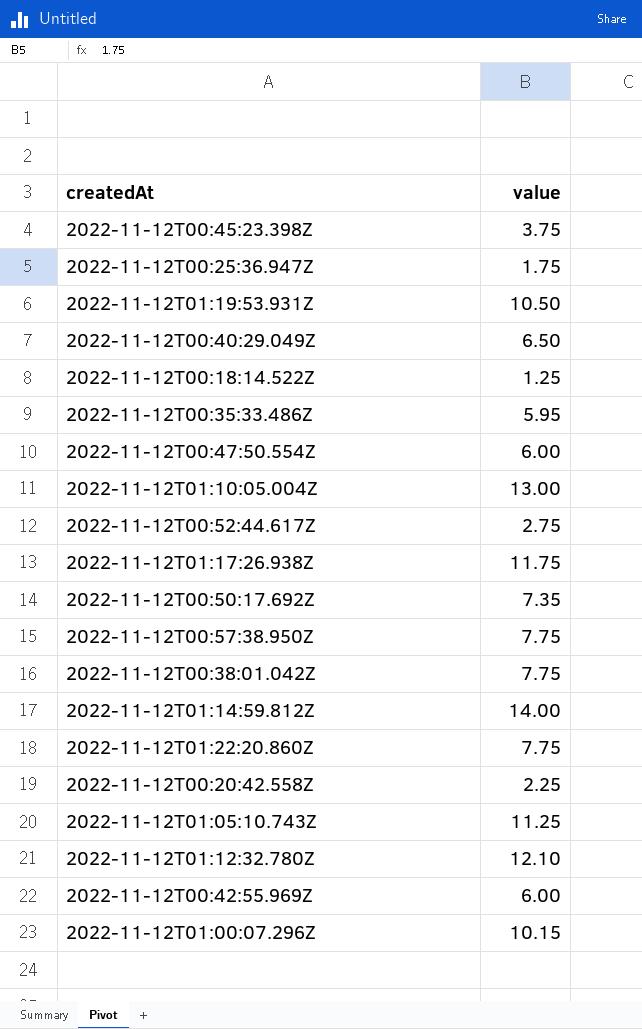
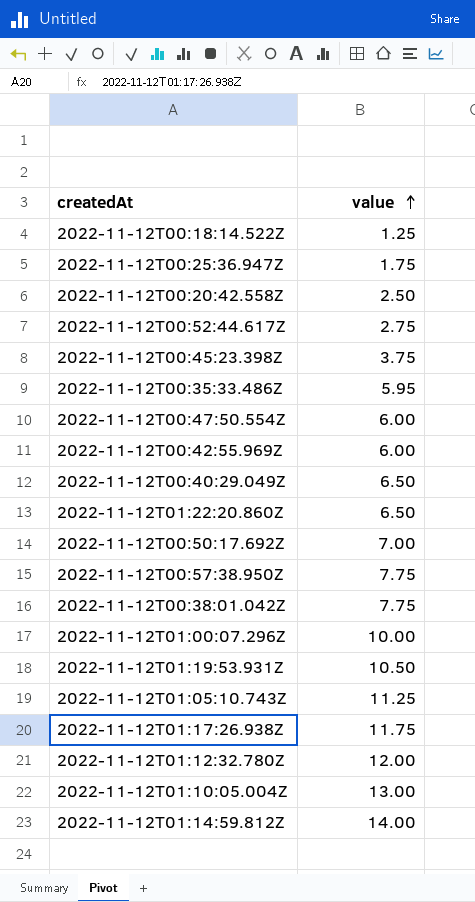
row order: none -> value ascending
2022-11-12T00:20:42.558Z | value: 2.25 -> 2.50
2022-11-12T01:22:20.860Z | value: 7.75 -> 6.50
2022-11-12T00:50:17.692Z | value: 7.35 -> 7.00
2022-11-12T01:00:07.296Z | value: 10.15 -> 10.00
2022-11-12T01:12:32.780Z | value: 12.10 -> 12.00

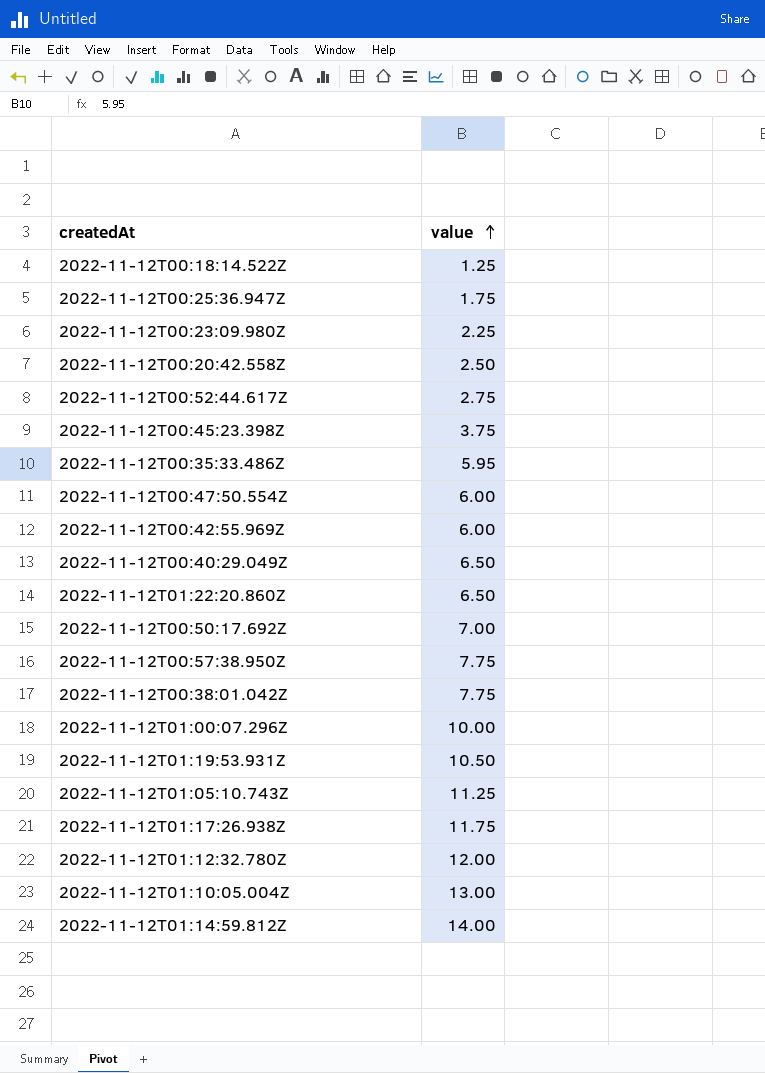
row 2022-11-12T00:23:09.980Z: none -> 2.25

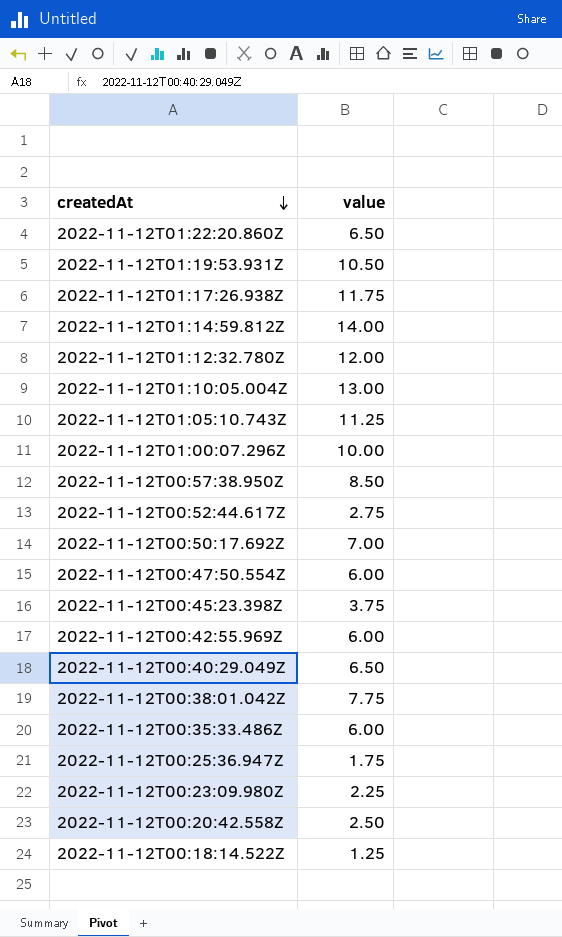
row order: value ascending -> createdAt descending
2022-11-12T00:57:38.950Z | value: 7.75 -> 8.50
2022-11-12T00:35:33.486Z | value: 5.95 -> 6.00

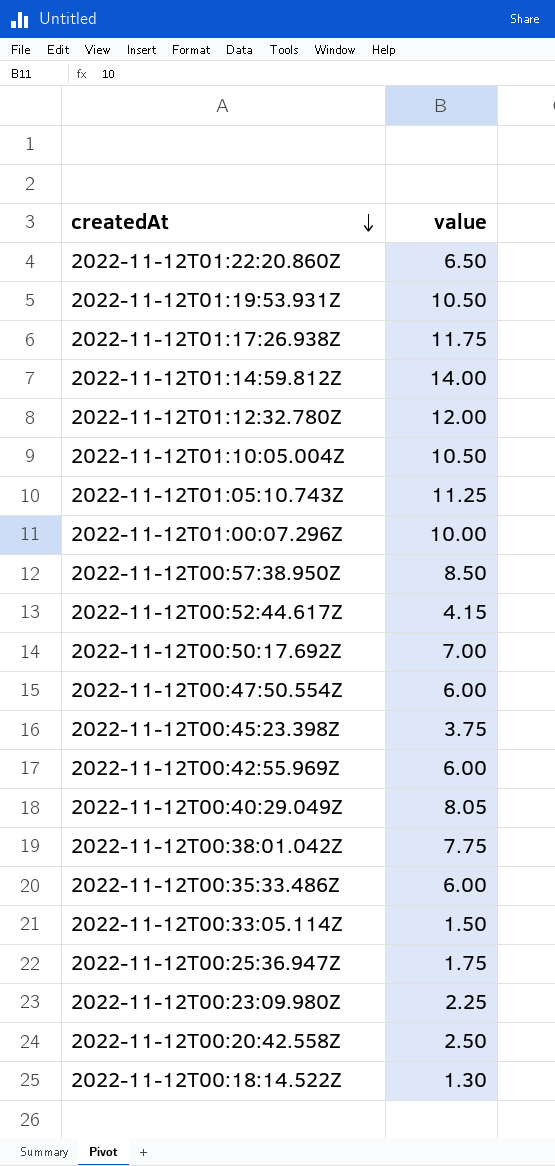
2022-11-12T01:10:05.004Z | value: 13.00 -> 10.50
2022-11-12T00:52:44.617Z | value: 2.75 -> 4.15
2022-11-12T00:40:29.049Z | value: 6.50 -> 8.05
row 2022-11-12T00:33:05.114Z: none -> 1.50
2022-11-12T00:18:14.522Z | value: 1.25 -> 1.30

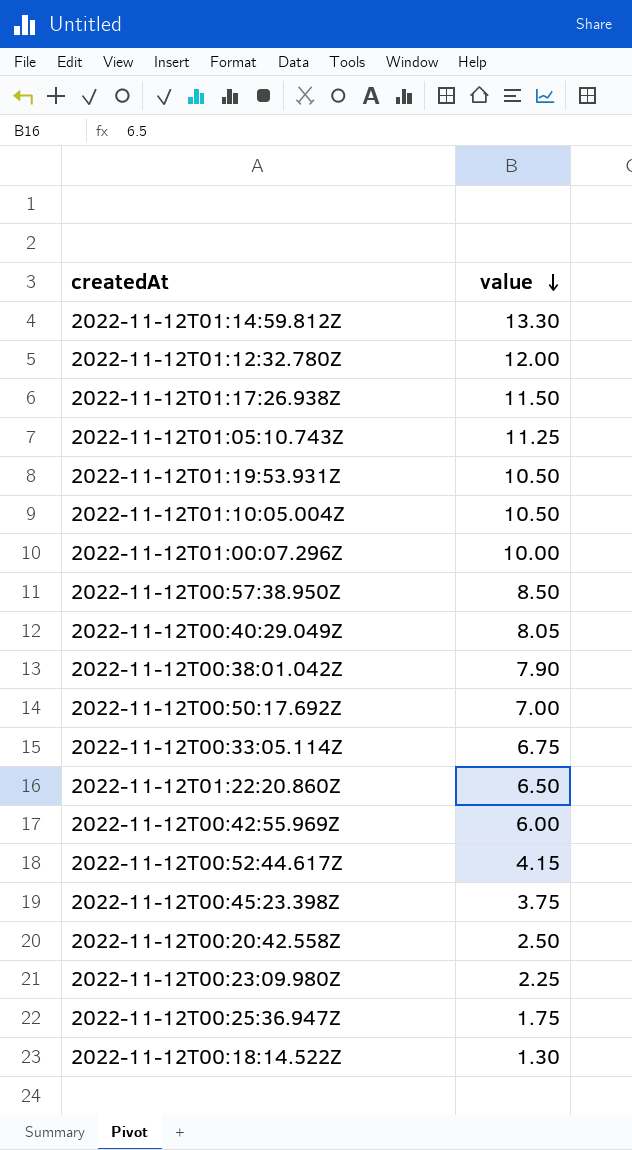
row order: createdAt descending -> value descending
row 2022-11-12T00:47:50.554Z: 6.00 -> none
row 2022-11-12T00:35:33.486Z: 6.00 -> none
2022-11-12T01:14:59.812Z | value: 14.00 -> 13.30
2022-11-12T01:17:26.938Z | value: 11.75 -> 11.50
2022-11-12T00:38:01.042Z | value: 7.75 -> 7.90
2022-11-12T00:33:05.114Z | value: 1.50 -> 6.75

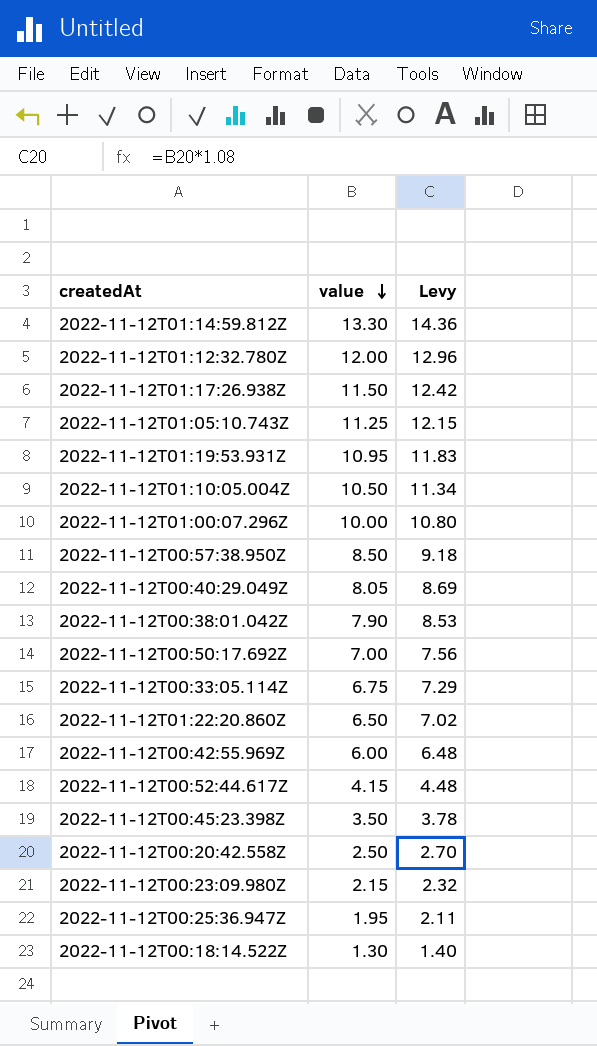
column Levy | formula: none -> [value] * 1.08
2022-11-12T01:19:53.931Z | value: 10.50 -> 10.95
2022-11-12T00:45:23.398Z | value: 3.75 -> 3.50
2022-11-12T00:23:09.980Z | value: 2.25 -> 2.15
2022-11-12T00:25:36.947Z | value: 1.75 -> 1.95

